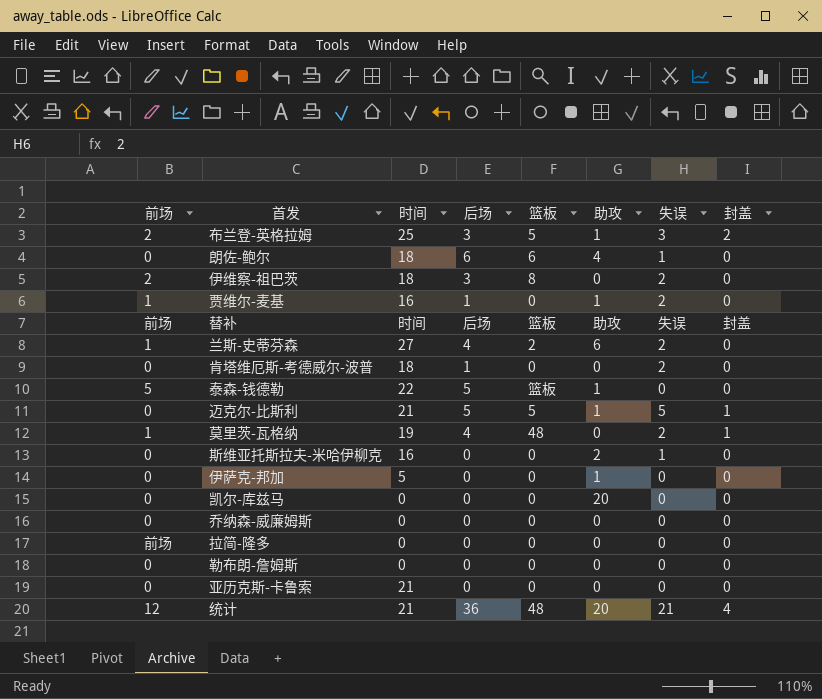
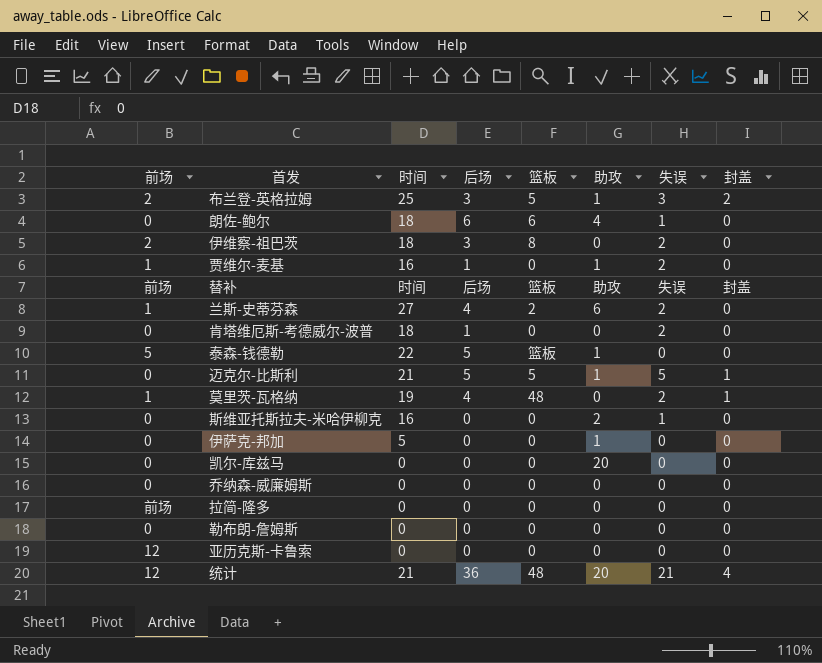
亚历克斯-卡鲁索 | 前场: 0 -> 12
亚历克斯-卡鲁索 | 时间: 21 -> 0

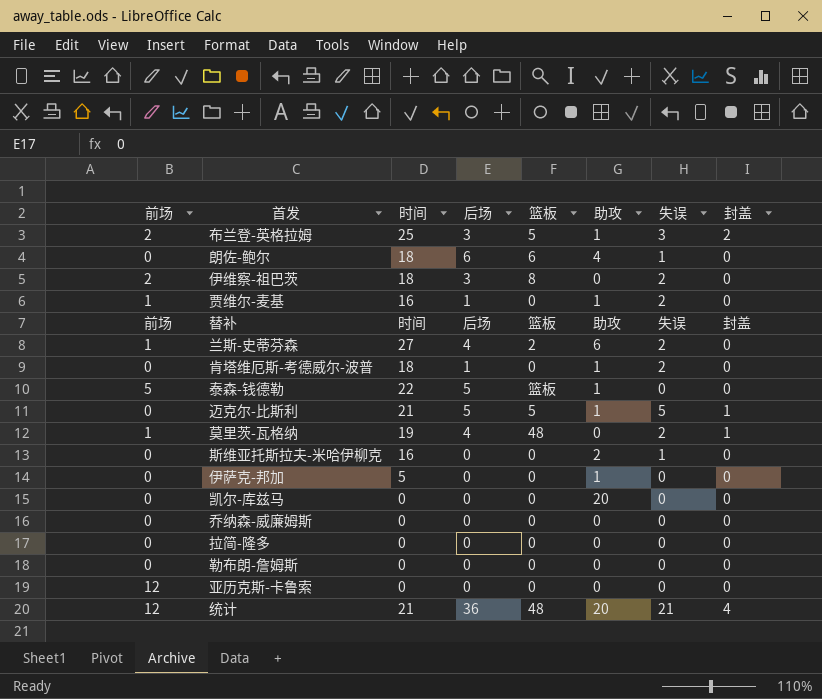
肯塔维厄斯-考德威尔-波普 | 助攻: 0 -> 1
拉简-隆多 | 前场: 前场 -> 0

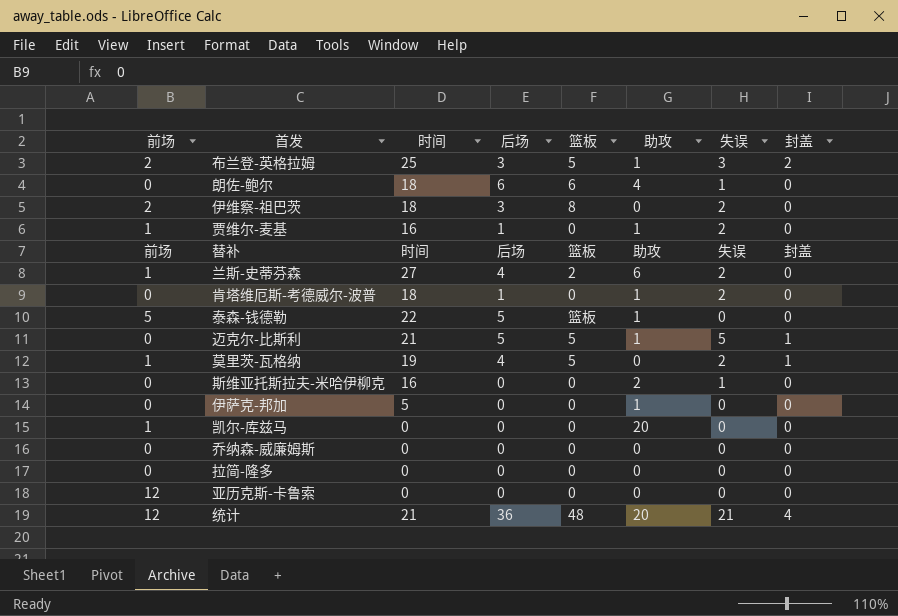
row 勒布朗-詹姆斯: 0 | 0 | 0 | 0 | 0 | 0 | 0 -> none
莫里茨-瓦格纳 | 篮板: 48 -> 5
凯尔-库兹马 | 前场: 0 -> 1

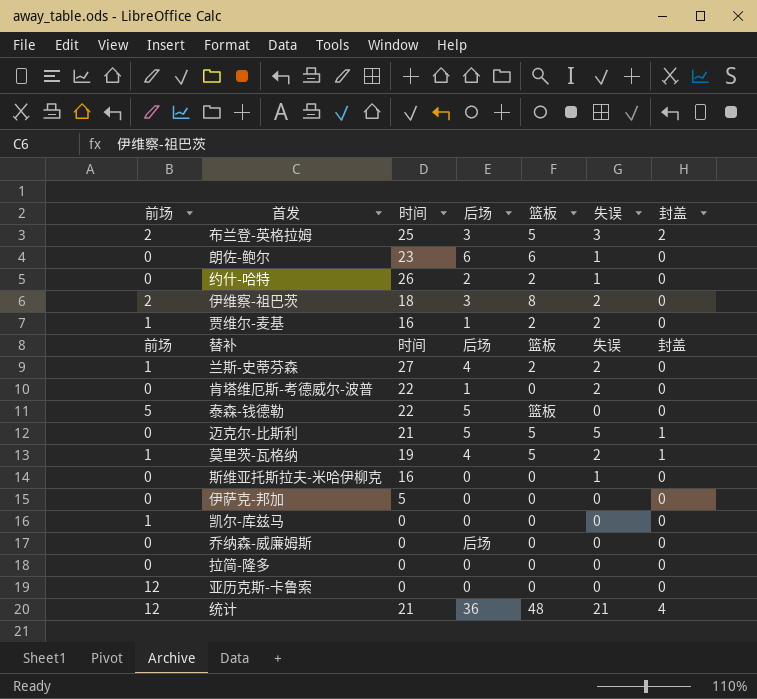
column 助攻 | position: 6 -> none
朗佐-鲍尔 | 时间: 18 -> 23
row 约什-哈特: none -> 0 | 26 | 2 | 2 | 1 | 0
贾维尔-麦基 | 篮板: 0 -> 2
肯塔维厄斯-考德威尔-波普 | 时间: 18 -> 22
乔纳森-威廉姆斯 | 后场: 0 -> 后场

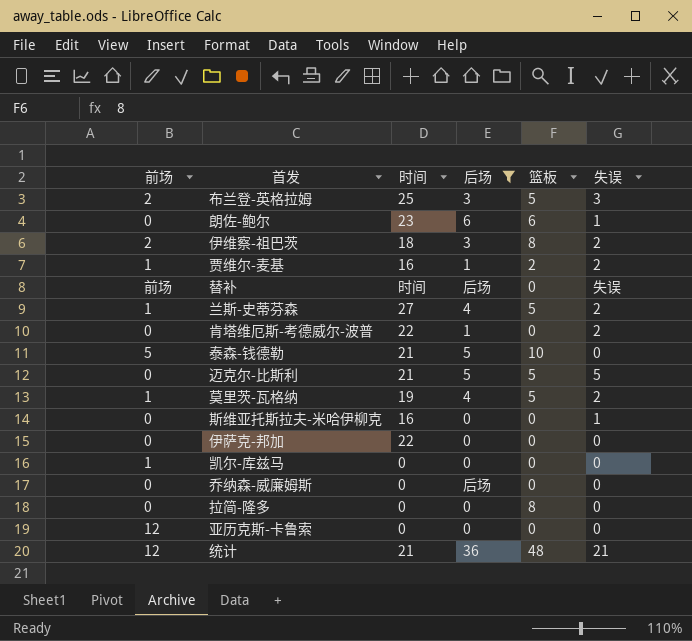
filter: none -> 后场 != 2
column 封盖 | position: 7 -> none
替补 | 篮板: 篮板 -> 0
兰斯-史蒂芬森 | 篮板: 2 -> 5
泰森-钱德勒 | 时间: 22 -> 21
泰森-钱德勒 | 篮板: 篮板 -> 10
伊萨克-邦加 | 时间: 5 -> 22
拉简-隆多 | 篮板: 0 -> 8

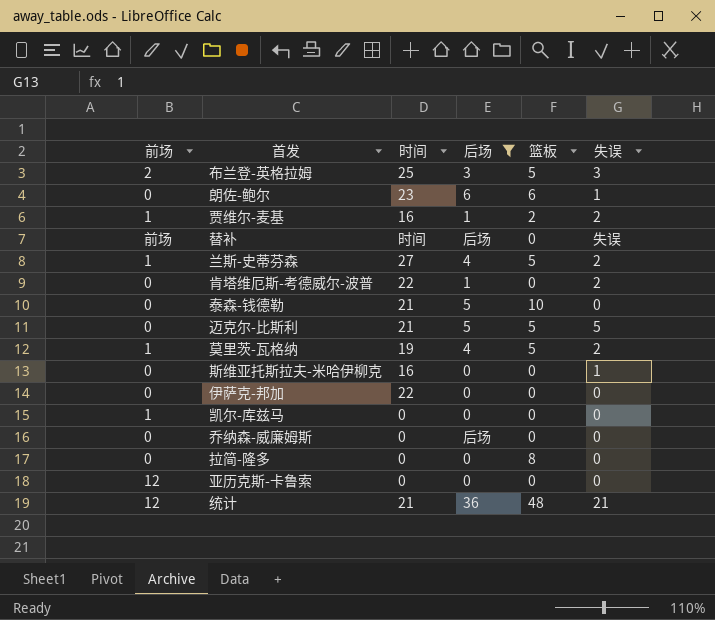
row 伊维察-祖巴茨: 2 | 18 | 3 | 8 | 2 -> none
泰森-钱德勒 | 前场: 5 -> 0

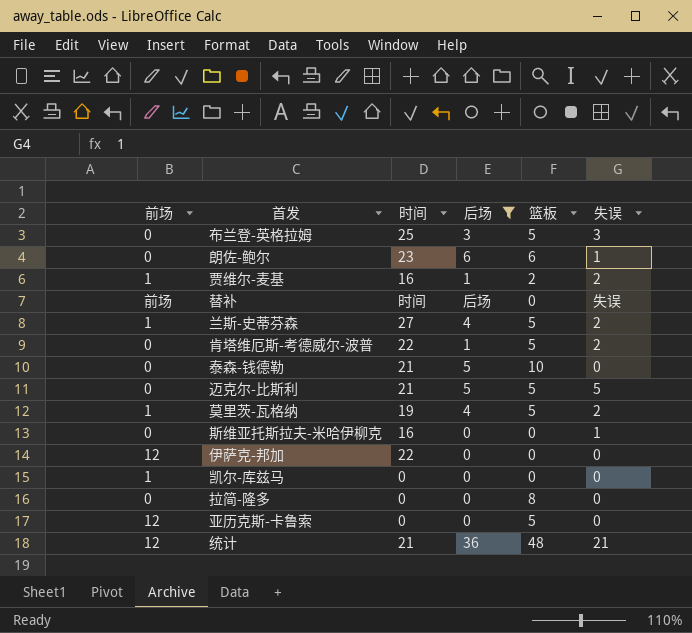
row 乔纳森-威廉姆斯: 0 | 0 | 后场 | 0 | 0 -> none
布兰登-英格拉姆 | 前场: 2 -> 0
肯塔维厄斯-考德威尔-波普 | 篮板: 0 -> 5
伊萨克-邦加 | 前场: 0 -> 12
亚历克斯-卡鲁索 | 篮板: 0 -> 5

